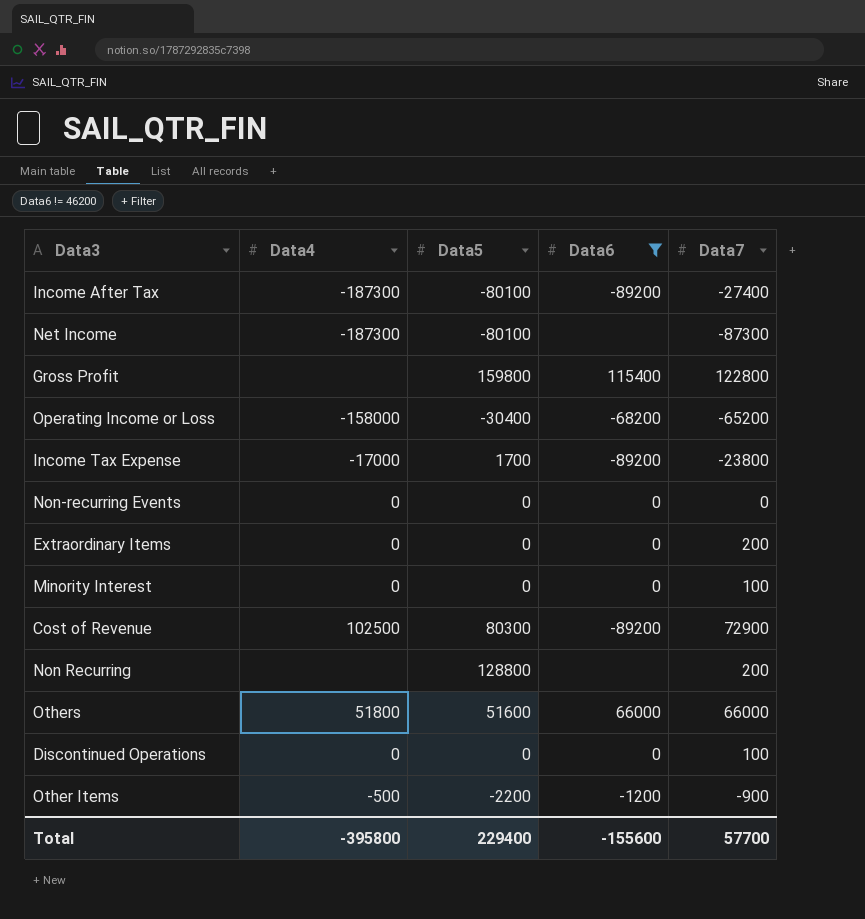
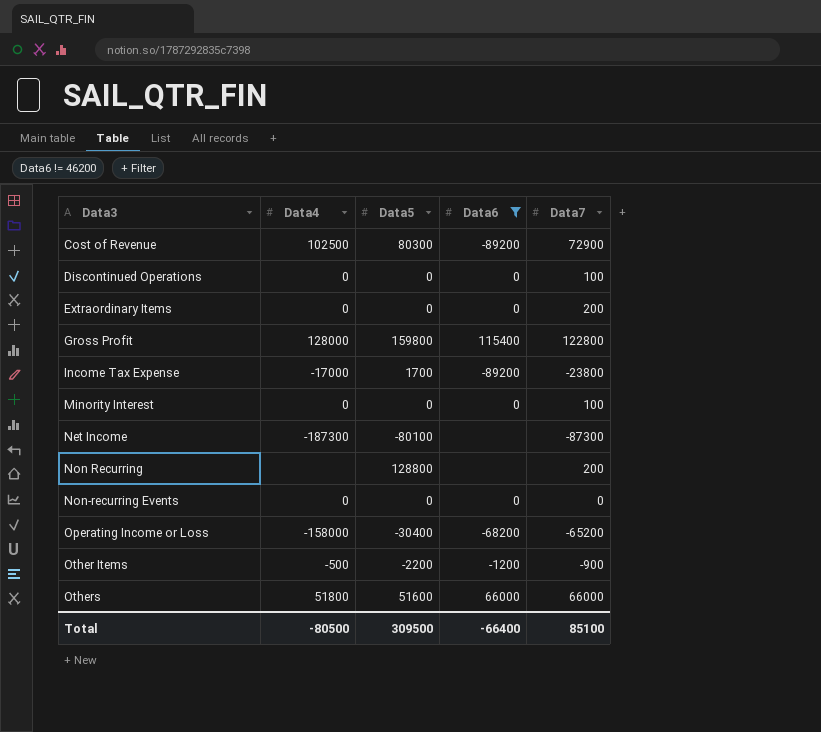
row order: none -> Data3 ascending
row Income After Tax: -187300 | -80100 | -89200 | -27400 -> none
Gross Profit | Data4: none -> 128000
Total | Data4: -395800 -> -80500
Total | Data5: 229400 -> 309500
Total | Data6: -155600 -> -66400
Total | Data7: 57700 -> 85100

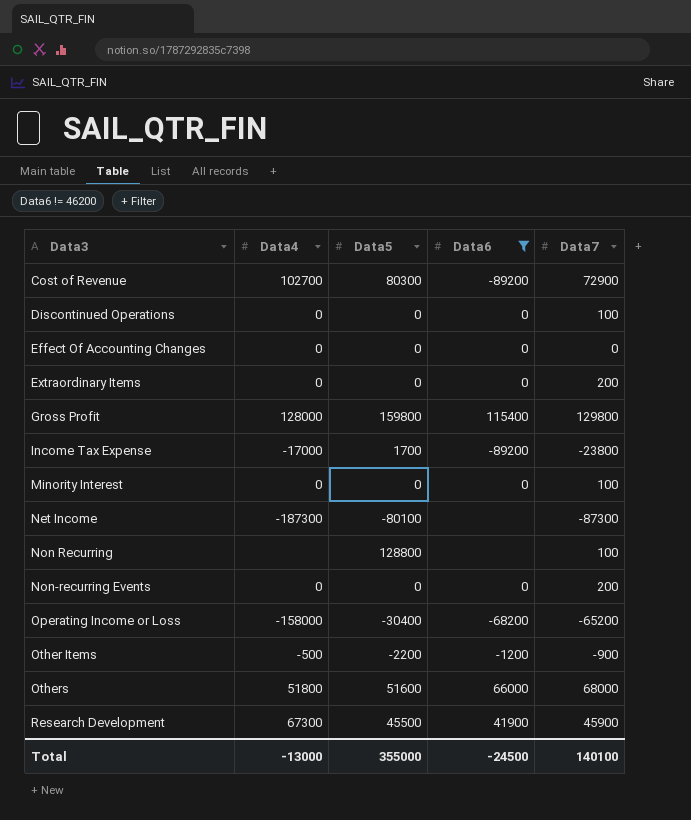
Cost of Revenue | Data4: 102500 -> 102700
row Effect Of Accounting Changes: none -> 0 | 0 | 0 | 0
Gross Profit | Data7: 122800 -> 129800
Non Recurring | Data7: 200 -> 100
Non-recurring Events | Data7: 0 -> 200
Others | Data7: 66000 -> 68000
row Research Development: none -> 67300 | 45500 | 41900 | 45900
Total | Data4: -80500 -> -13000
Total | Data5: 309500 -> 355000
Total | Data6: -66400 -> -24500
Total | Data7: 85100 -> 140100

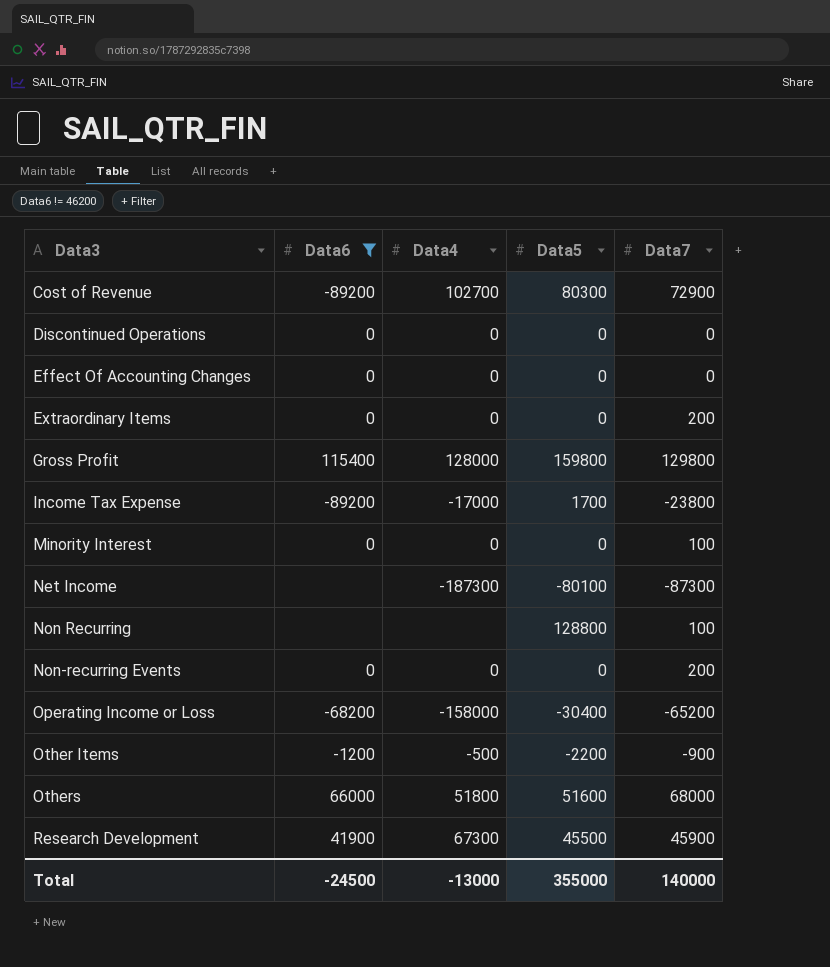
column Data6 | position: 4 -> 2
Discontinued Operations | Data7: 100 -> 0
Total | Data7: 140100 -> 140000

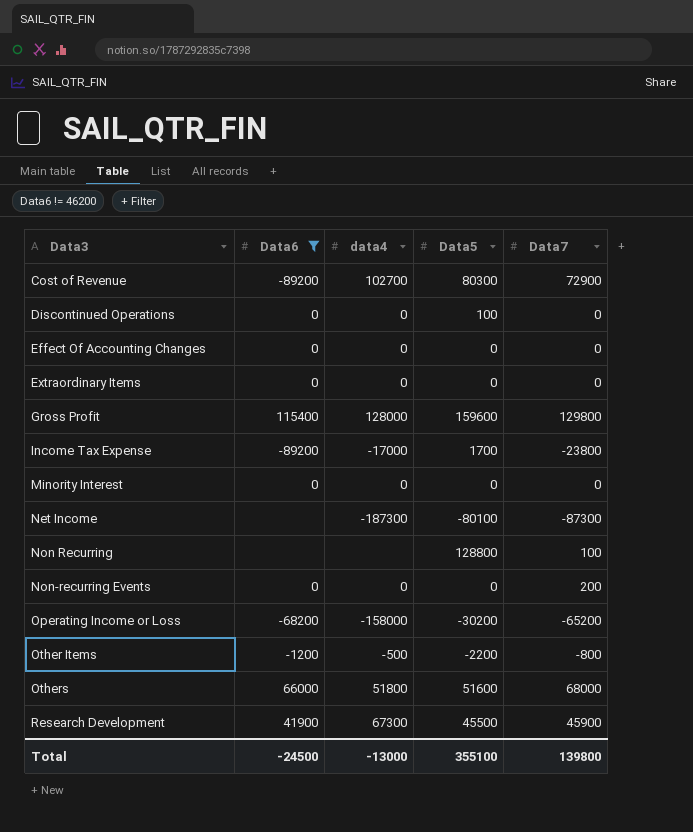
column name: Data4 -> data4
Discontinued Operations | Data5: 0 -> 100
Extraordinary Items | Data7: 200 -> 0
Gross Profit | Data5: 159800 -> 159600
Minority Interest | Data7: 100 -> 0
Operating Income or Loss | Data5: -30400 -> -30200
Other Items | Data7: -900 -> -800
Total | Data5: 355000 -> 355100
Total | Data7: 140000 -> 139800

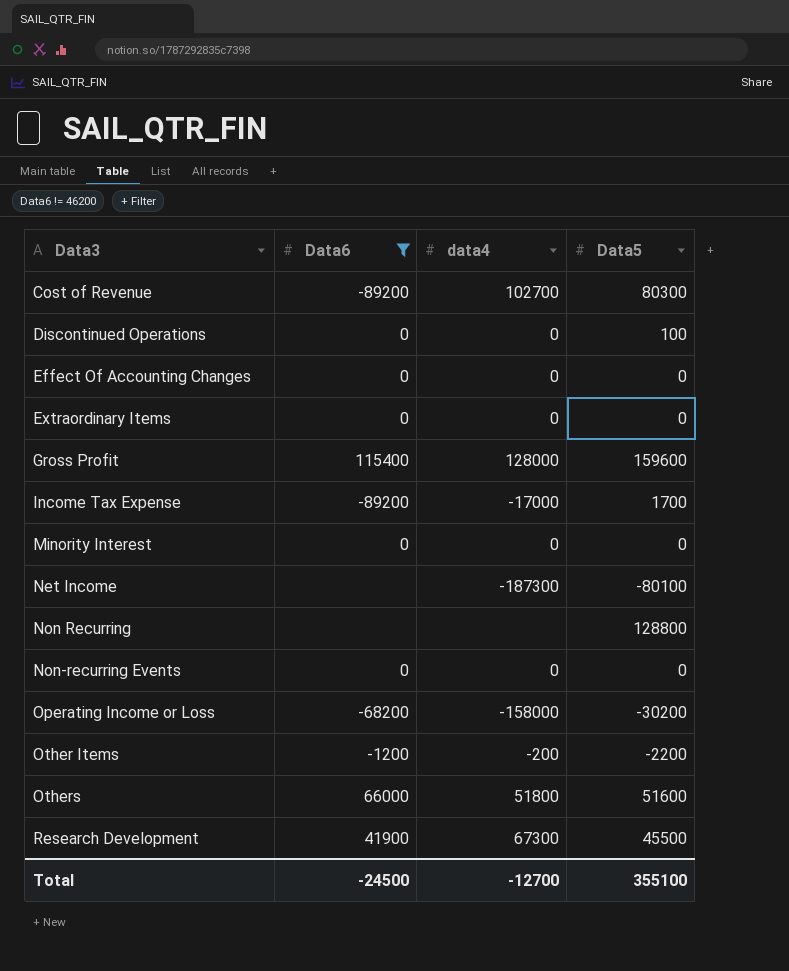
column Data7 | position: 5 -> none
Other Items | data4: -500 -> -200
Total | data4: -13000 -> -12700

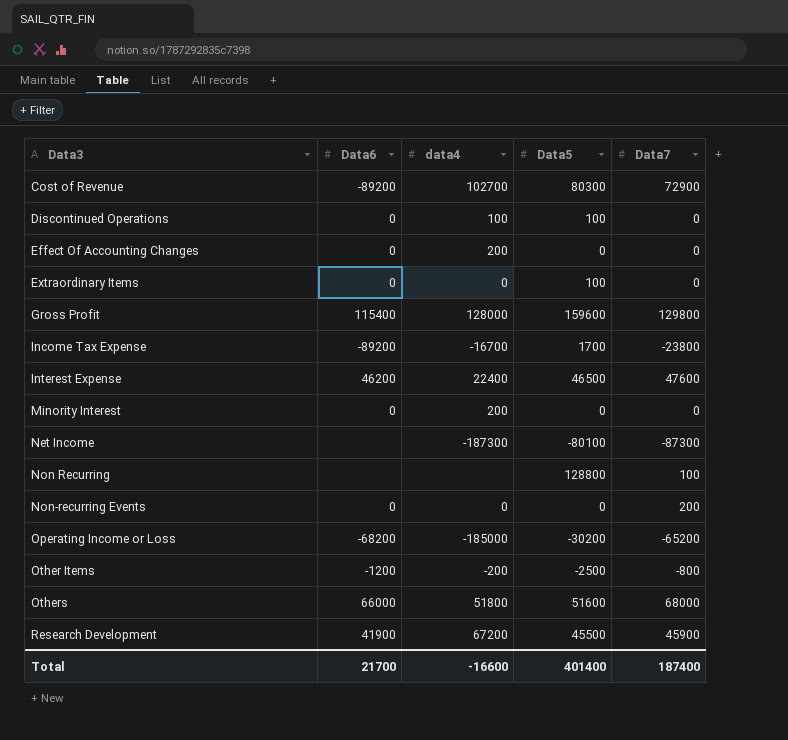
filter: Data6 != 46200 -> none
column Data7 | position: none -> 5
Discontinued Operations | data4: 0 -> 100
Effect Of Accounting Changes | data4: 0 -> 200
Extraordinary Items | Data5: 0 -> 100
Income Tax Expense | data4: -17000 -> -16700
Minority Interest | data4: 0 -> 200
Operating Income or Loss | data4: -158000 -> -185000
Other Items | Data5: -2200 -> -2500
Research Development | data4: 67300 -> 67200
Total | Data6: -24500 -> 21700
Total | data4: -12700 -> -16600
Total | Data5: 355100 -> 401400

